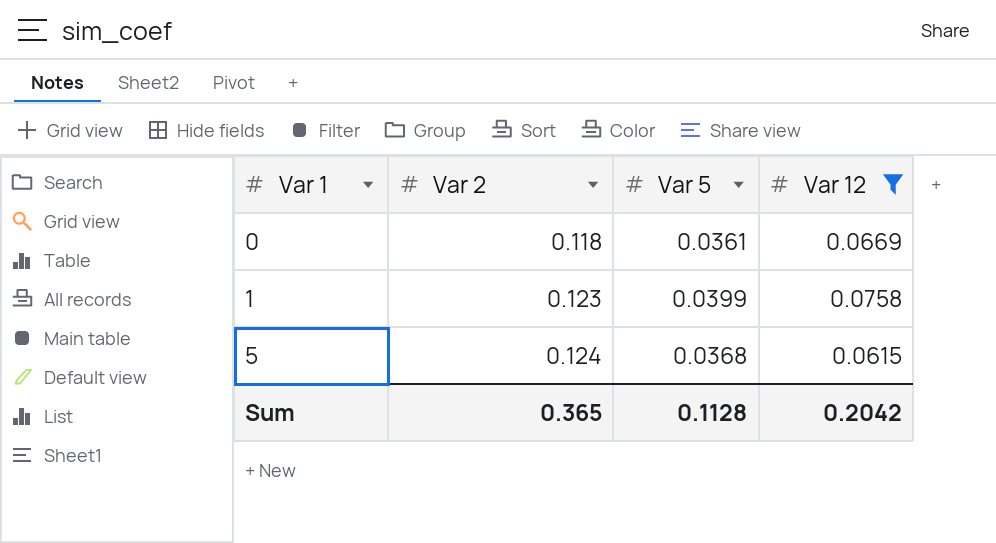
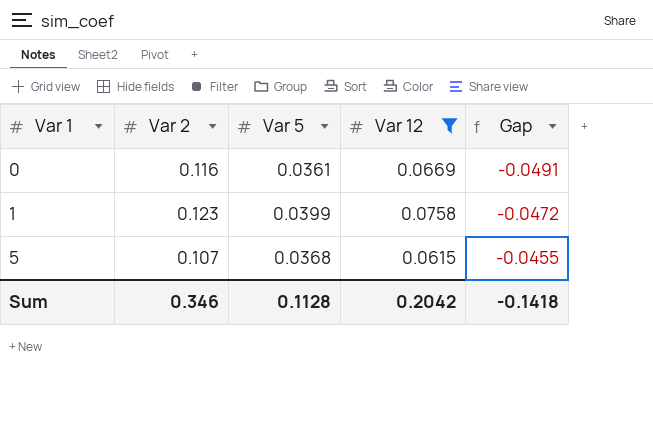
column Gap | formula: none -> [Var 12] - [Var 2]
0 | Var 2: 0.118 -> 0.116
5 | Var 2: 0.124 -> 0.107
Sum | Var 2: 0.365 -> 0.346

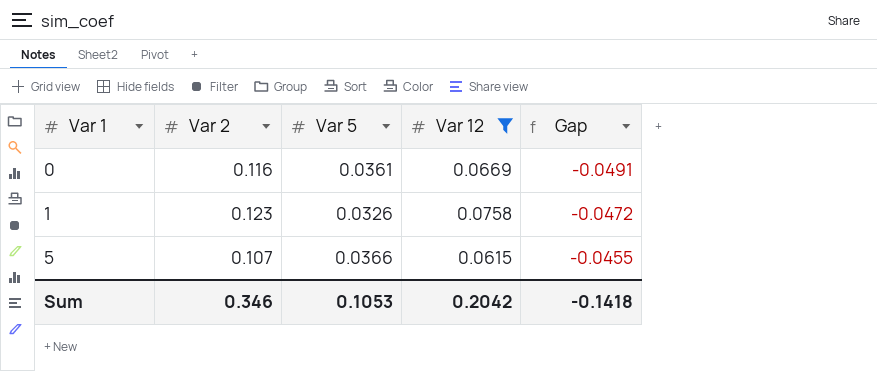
1 | Var 5: 0.0399 -> 0.0326
5 | Var 5: 0.0368 -> 0.0366
Sum | Var 5: 0.1128 -> 0.1053

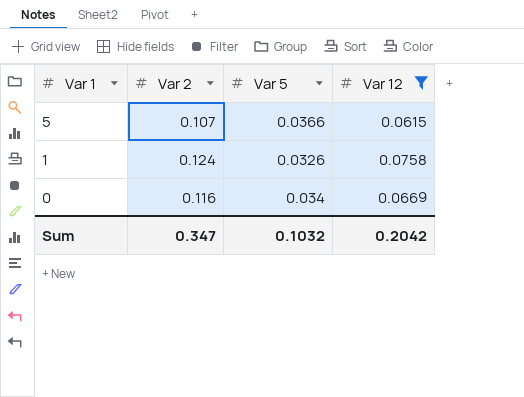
row order: Var 1 ascending -> Var 1 descending
column Gap | formula: [Var 12] - [Var 2] -> none
1 | Var 2: 0.123 -> 0.124
0 | Var 5: 0.0361 -> 0.034
Sum | Var 2: 0.346 -> 0.347
Sum | Var 5: 0.1053 -> 0.1032

